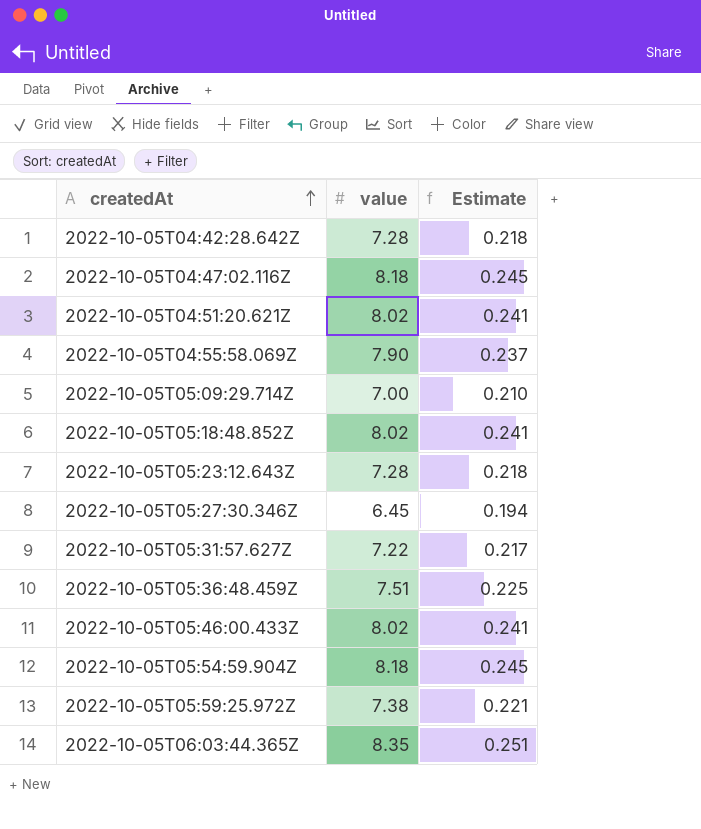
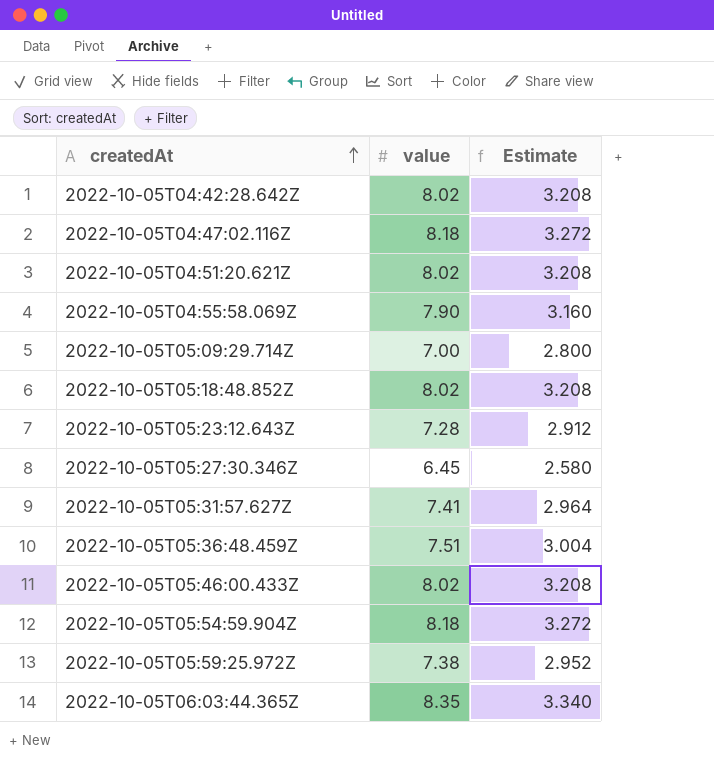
column Estimate | formula: [value] * 0.03 -> [value] * 0.4
2022-10-05T04:42:28.642Z | value: 7.28 -> 8.02
2022-10-05T05:31:57.627Z | value: 7.22 -> 7.41

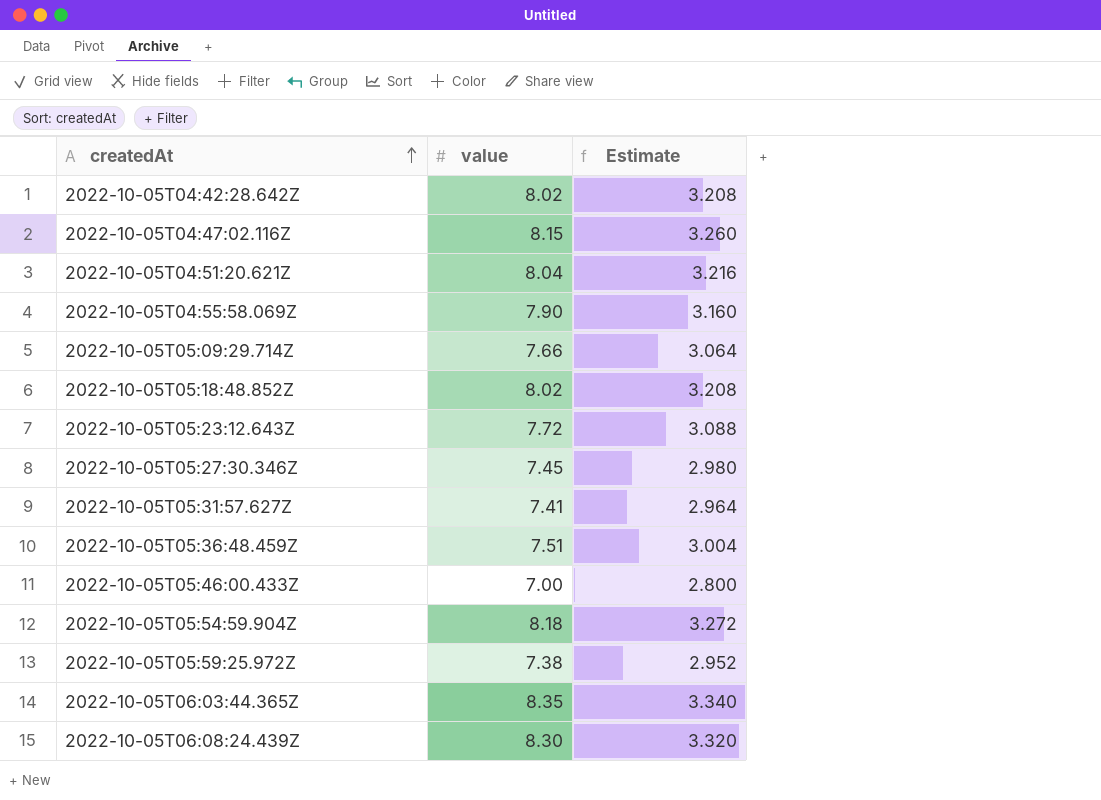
2022-10-05T04:47:02.116Z | value: 8.18 -> 8.15
2022-10-05T04:47:02.116Z | Estimate: 3.272 -> 3.260
2022-10-05T04:51:20.621Z | value: 8.02 -> 8.04
2022-10-05T04:51:20.621Z | Estimate: 3.208 -> 3.216
2022-10-05T05:09:29.714Z | value: 7.00 -> 7.66
2022-10-05T05:09:29.714Z | Estimate: 2.800 -> 3.064
2022-10-05T05:23:12.643Z | value: 7.28 -> 7.72
2022-10-05T05:23:12.643Z | Estimate: 2.912 -> 3.088
2022-10-05T05:27:30.346Z | value: 6.45 -> 7.45
2022-10-05T05:27:30.346Z | Estimate: 2.580 -> 2.980
2022-10-05T05:46:00.433Z | value: 8.02 -> 7.00
2022-10-05T05:46:00.433Z | Estimate: 3.208 -> 2.800
row 2022-10-05T06:08:24.439Z: none -> 8.30 | 3.320

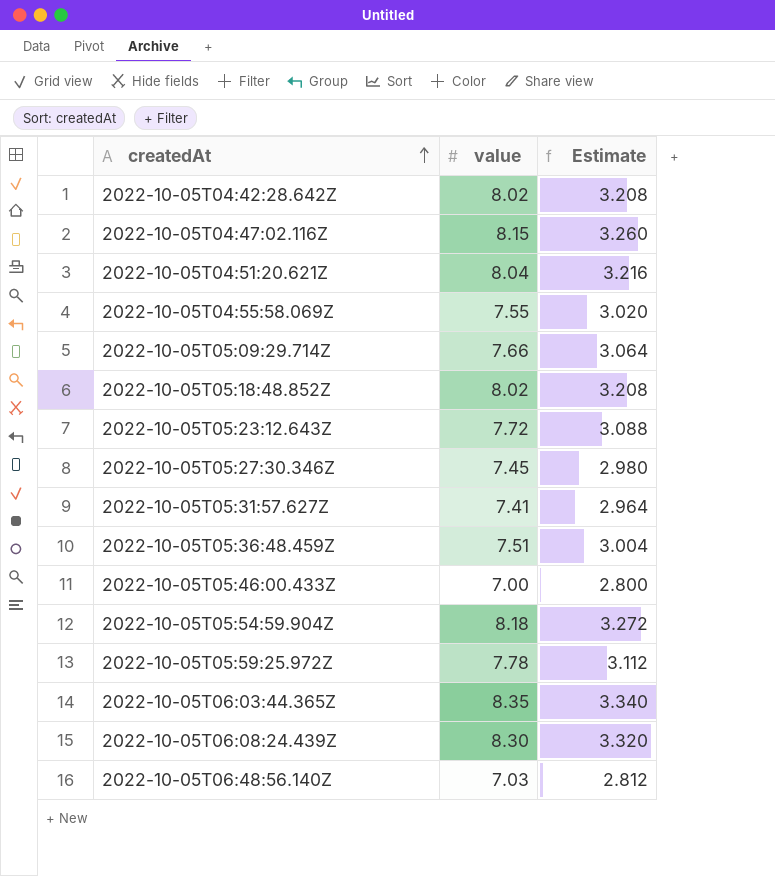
2022-10-05T04:55:58.069Z | value: 7.90 -> 7.55
2022-10-05T04:55:58.069Z | Estimate: 3.160 -> 3.020
2022-10-05T05:59:25.972Z | value: 7.38 -> 7.78
2022-10-05T05:59:25.972Z | Estimate: 2.952 -> 3.112
row 2022-10-05T06:48:56.140Z: none -> 7.03 | 2.812

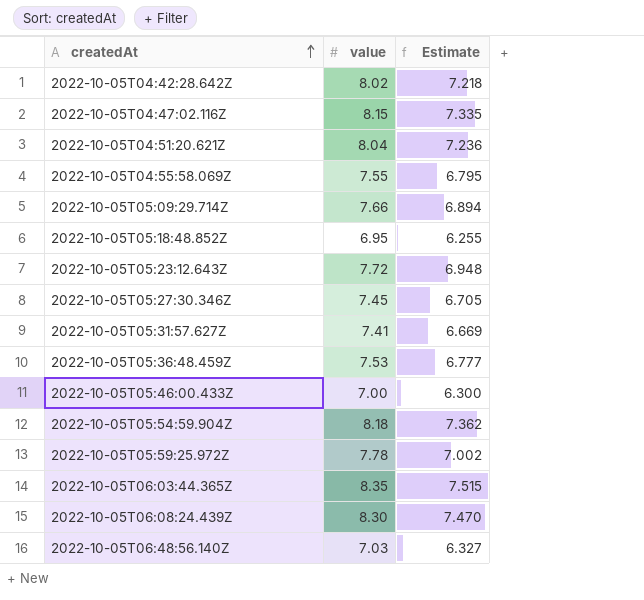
column Estimate | formula: [value] * 0.4 -> [value] * 0.9
2022-10-05T05:18:48.852Z | value: 8.02 -> 6.95
2022-10-05T05:36:48.459Z | value: 7.51 -> 7.53

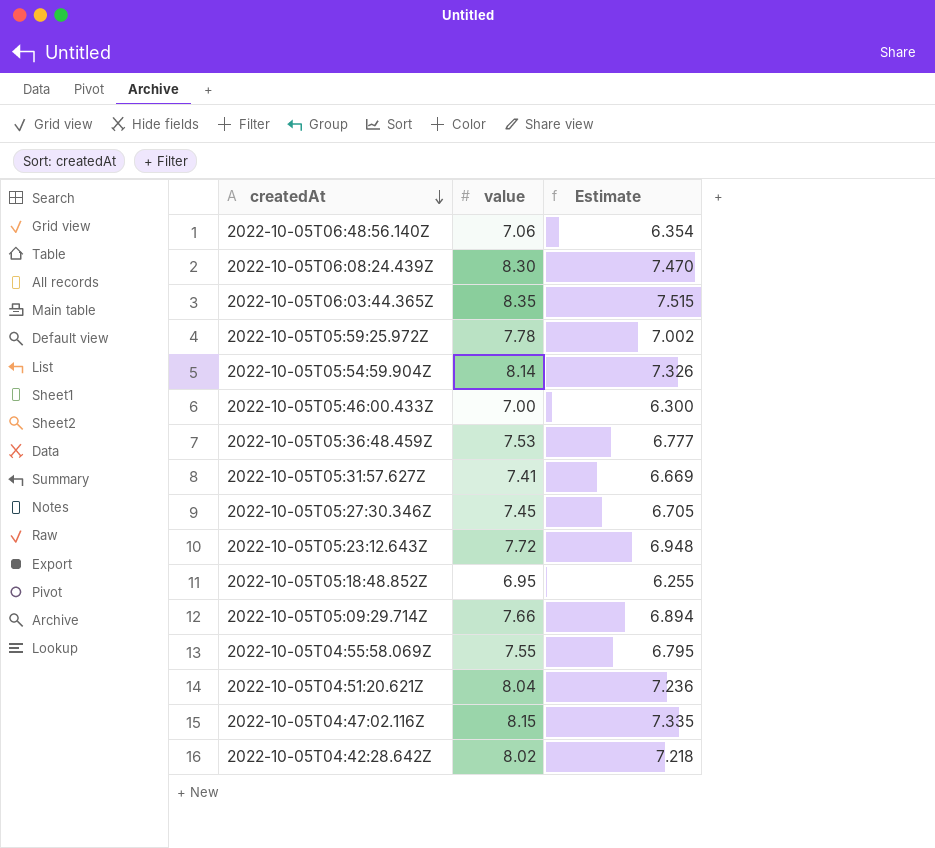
row order: createdAt ascending -> createdAt descending
2022-10-05T06:48:56.140Z | value: 7.03 -> 7.06
2022-10-05T06:48:56.140Z | Estimate: 6.327 -> 6.354
2022-10-05T05:54:59.904Z | value: 8.18 -> 8.14
2022-10-05T05:54:59.904Z | Estimate: 7.362 -> 7.326

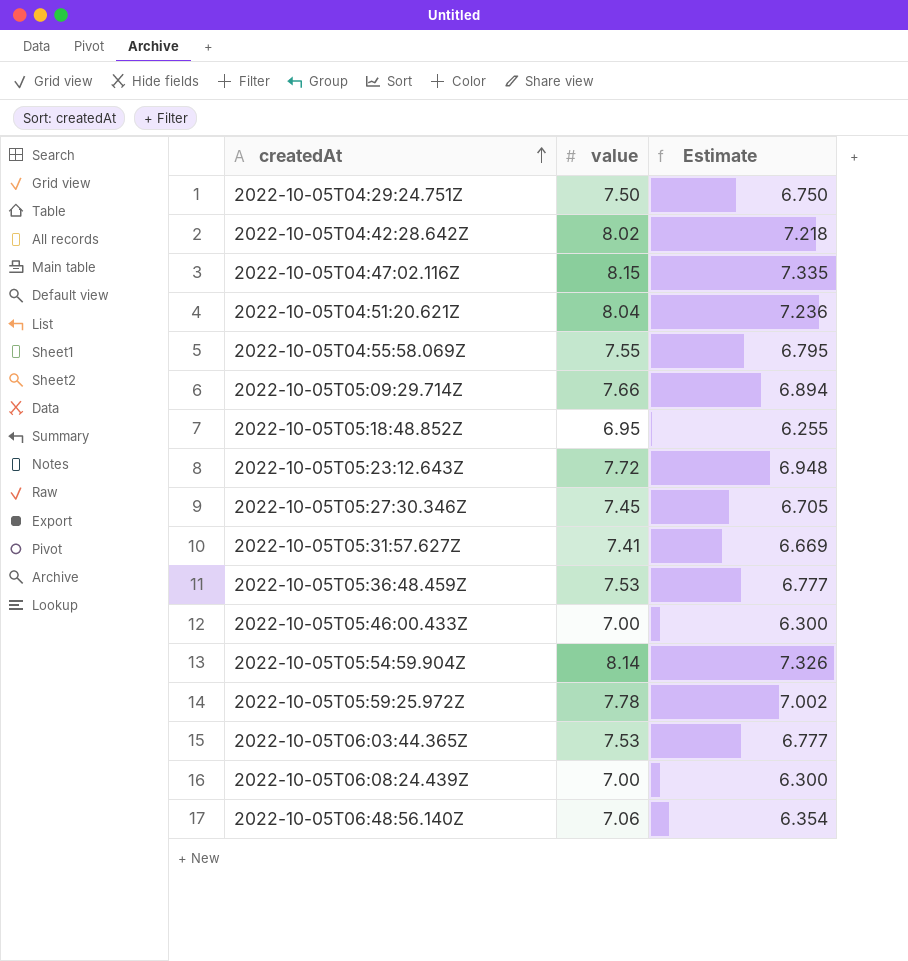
row order: createdAt descending -> createdAt ascending
row 2022-10-05T04:29:24.751Z: none -> 7.50 | 6.750
2022-10-05T06:03:44.365Z | value: 8.35 -> 7.53
2022-10-05T06:03:44.365Z | Estimate: 7.515 -> 6.777
2022-10-05T06:08:24.439Z | value: 8.30 -> 7.00
2022-10-05T06:08:24.439Z | Estimate: 7.470 -> 6.300

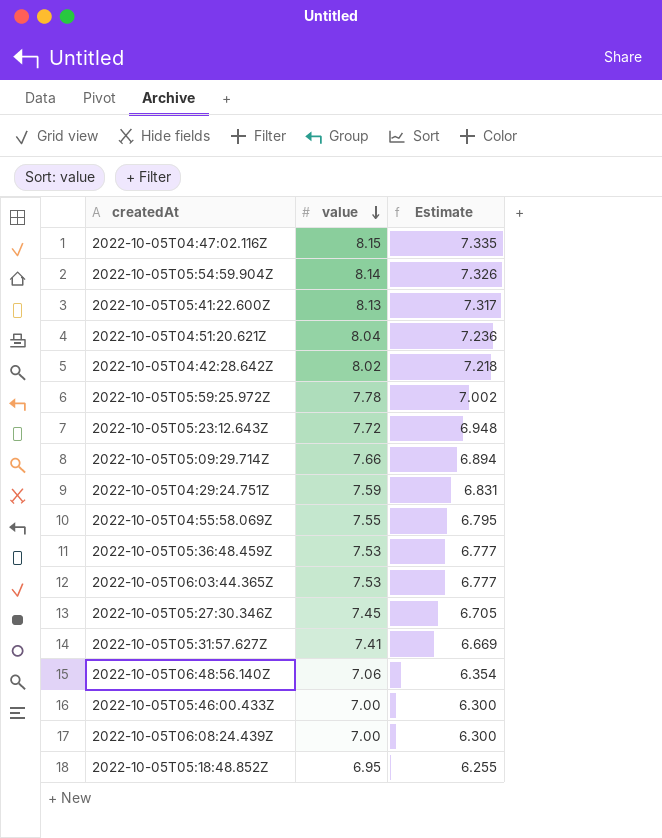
row order: createdAt ascending -> value descending
row 2022-10-05T05:41:22.600Z: none -> 8.13 | 7.317
2022-10-05T04:29:24.751Z | value: 7.50 -> 7.59
2022-10-05T04:29:24.751Z | Estimate: 6.750 -> 6.831

